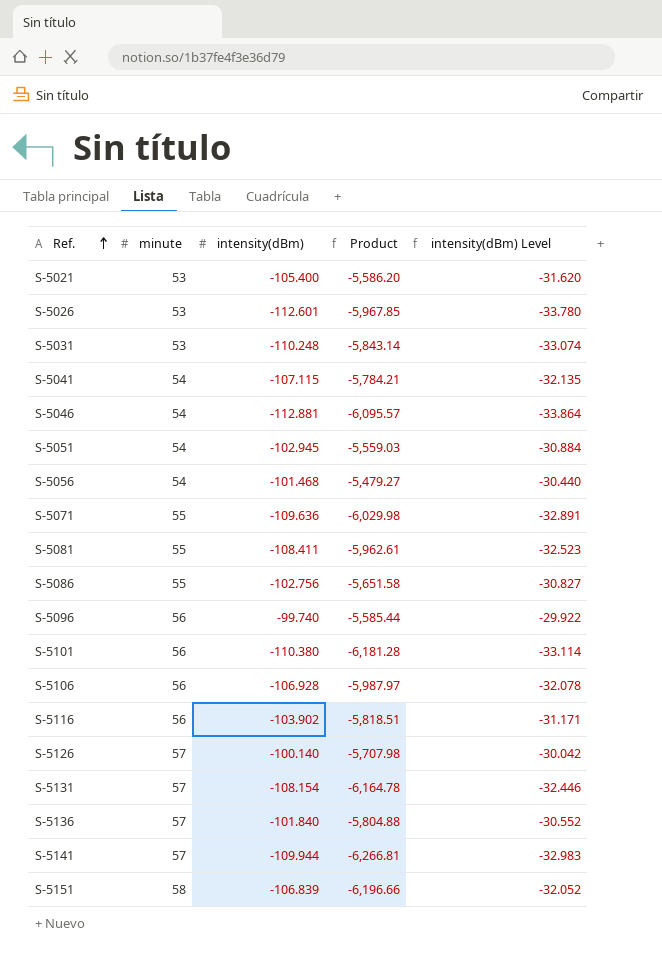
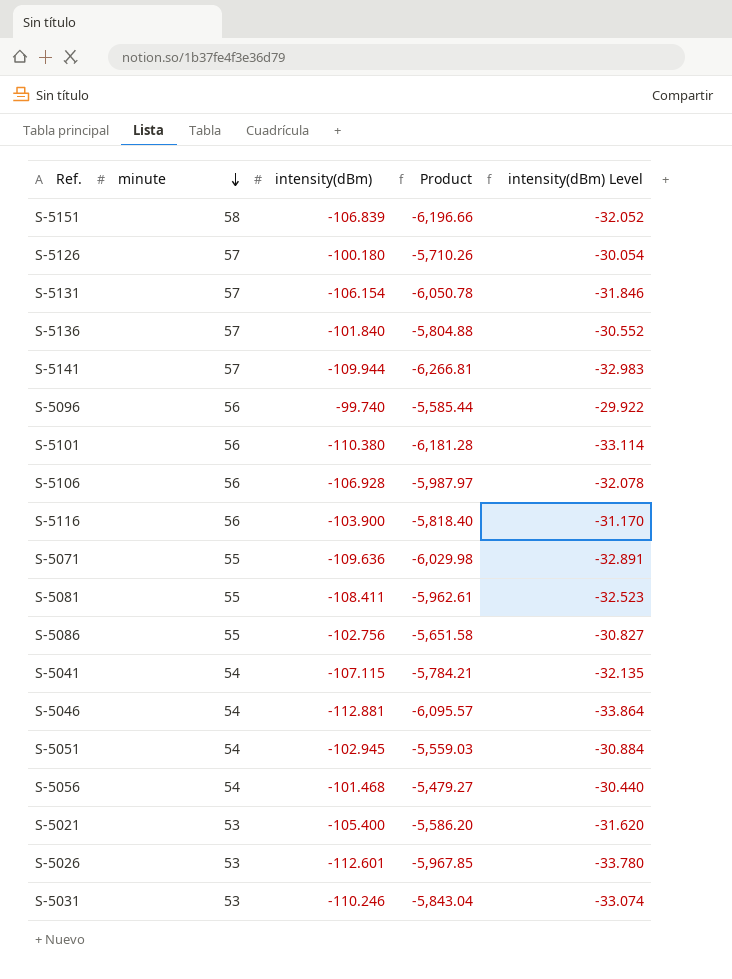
row order: Ref. ascending -> minute descending
S-5126 | intensity(dBm): -100.140 -> -100.180
S-5126 | Product: -5,707.98 -> -5,710.26
S-5126 | intensity(dBm) Level: -30.042 -> -30.054
S-5131 | intensity(dBm): -108.154 -> -106.154
S-5131 | Product: -6,164.78 -> -6,050.78
S-5131 | intensity(dBm) Level: -32.446 -> -31.846
S-5116 | intensity(dBm): -103.902 -> -103.900
S-5116 | Product: -5,818.51 -> -5,818.40
S-5116 | intensity(dBm) Level: -31.171 -> -31.170
S-5031 | intensity(dBm): -110.248 -> -110.246
S-5031 | Product: -5,843.14 -> -5,843.04

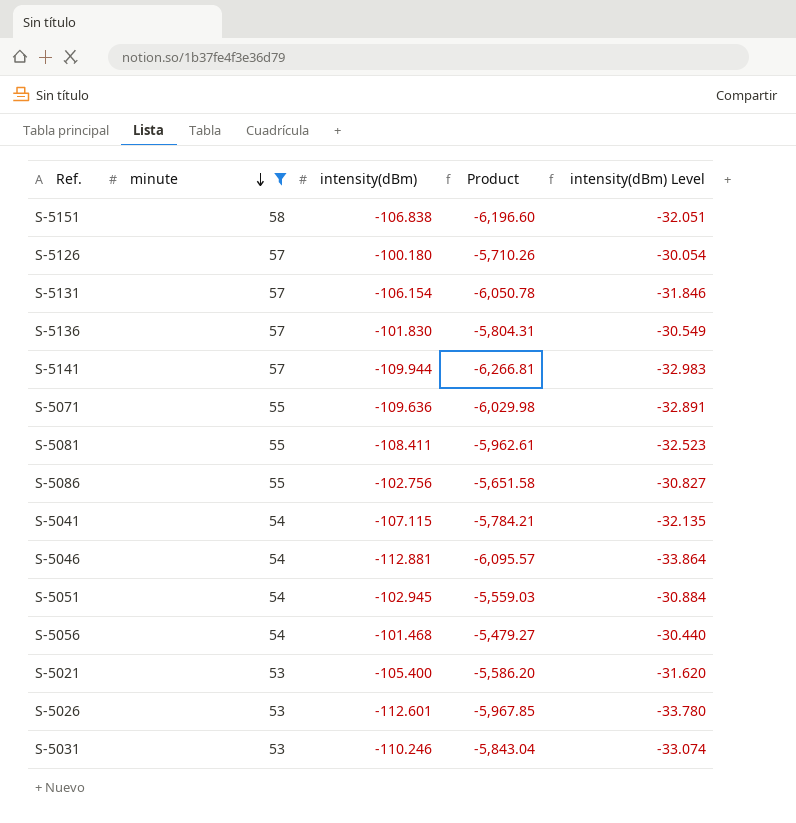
filter: none -> minute != 56
S-5151 | intensity(dBm): -106.839 -> -106.838
S-5151 | Product: -6,196.66 -> -6,196.60
S-5151 | intensity(dBm) Level: -32.052 -> -32.051
S-5136 | intensity(dBm): -101.840 -> -101.830
S-5136 | Product: -5,804.88 -> -5,804.31
S-5136 | intensity(dBm) Level: -30.552 -> -30.549

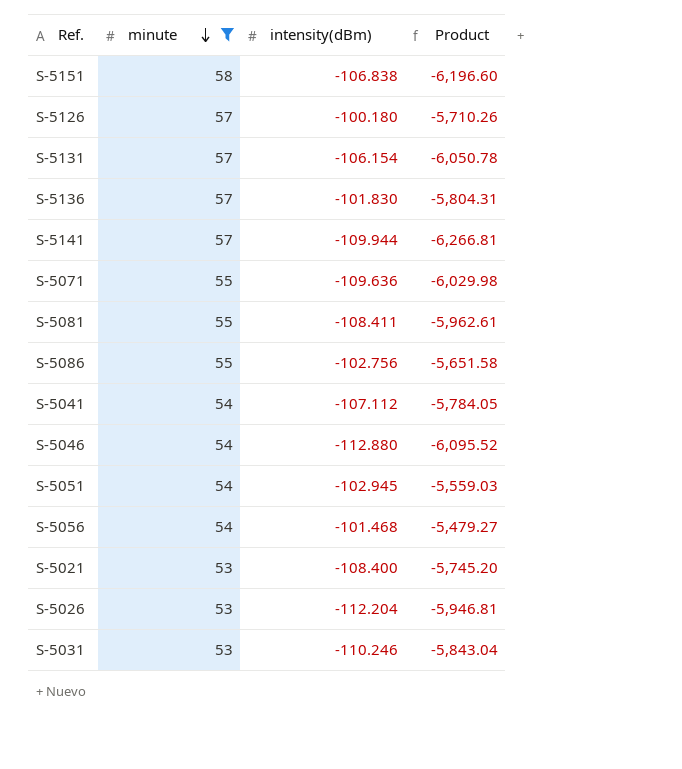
column intensity(dBm) Level | formula: [intensity(dBm)] * 0.3 -> none
S-5041 | intensity(dBm): -107.115 -> -107.112
S-5041 | Product: -5,784.21 -> -5,784.05
S-5046 | intensity(dBm): -112.881 -> -112.880
S-5046 | Product: -6,095.57 -> -6,095.52
S-5021 | intensity(dBm): -105.400 -> -108.400
S-5021 | Product: -5,586.20 -> -5,745.20
S-5026 | intensity(dBm): -112.601 -> -112.204
S-5026 | Product: -5,967.85 -> -5,946.81

